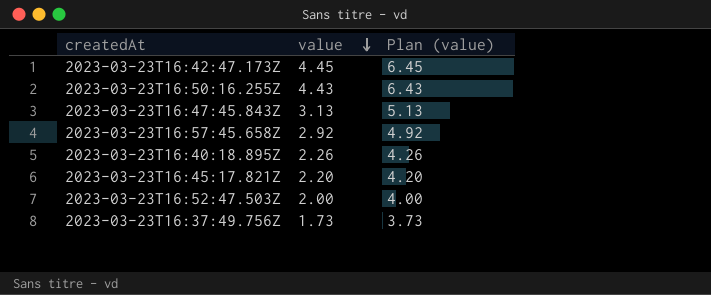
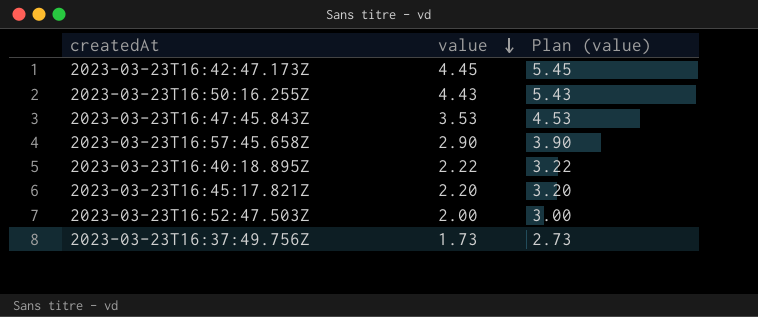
column Plan (value) | formula: [value] + 2 -> [value] + 1
2023-03-23T16:47:45.843Z | value: 3.13 -> 3.53
2023-03-23T16:57:45.658Z | value: 2.92 -> 2.90
2023-03-23T16:40:18.895Z | value: 2.26 -> 2.22

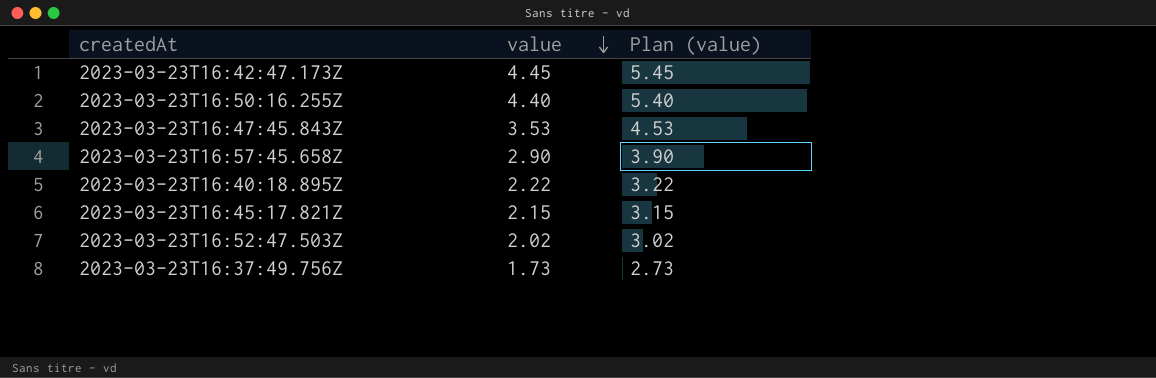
2023-03-23T16:50:16.255Z | value: 4.43 -> 4.40
2023-03-23T16:50:16.255Z | Plan (value): 5.43 -> 5.40
2023-03-23T16:45:17.821Z | value: 2.20 -> 2.15
2023-03-23T16:45:17.821Z | Plan (value): 3.20 -> 3.15
2023-03-23T16:52:47.503Z | value: 2.00 -> 2.02
2023-03-23T16:52:47.503Z | Plan (value): 3.00 -> 3.02

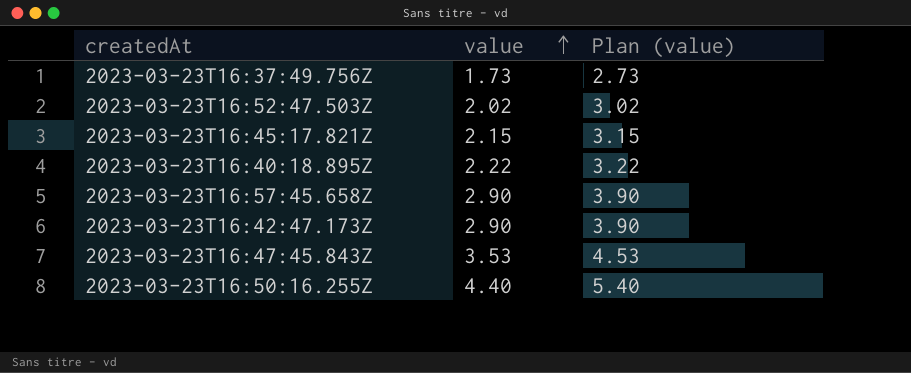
row order: value descending -> value ascending
2023-03-23T16:42:47.173Z | value: 4.45 -> 2.90
2023-03-23T16:42:47.173Z | Plan (value): 5.45 -> 3.90

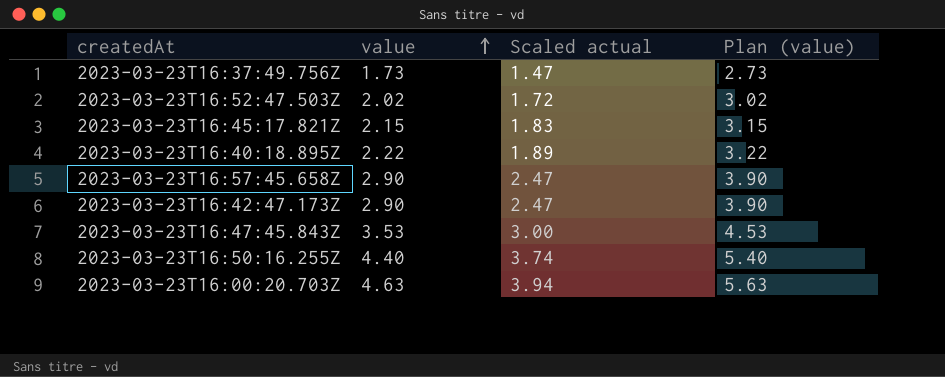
column Scaled actual | formula: none -> [value] * 0.85
row 2023-03-23T16:00:20.703Z: none -> 4.63 | 3.94 | 5.63

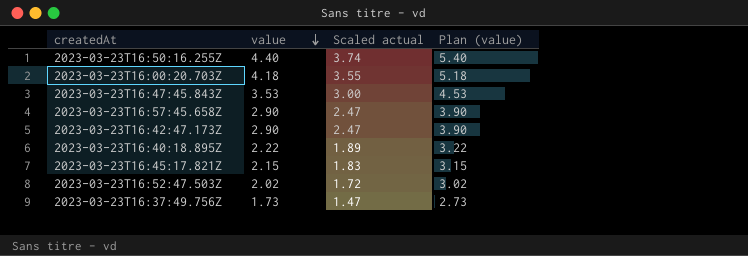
row order: value ascending -> value descending
2023-03-23T16:00:20.703Z | value: 4.63 -> 4.18
2023-03-23T16:00:20.703Z | Scaled actual: 3.94 -> 3.55
2023-03-23T16:00:20.703Z | Plan (value): 5.63 -> 5.18

